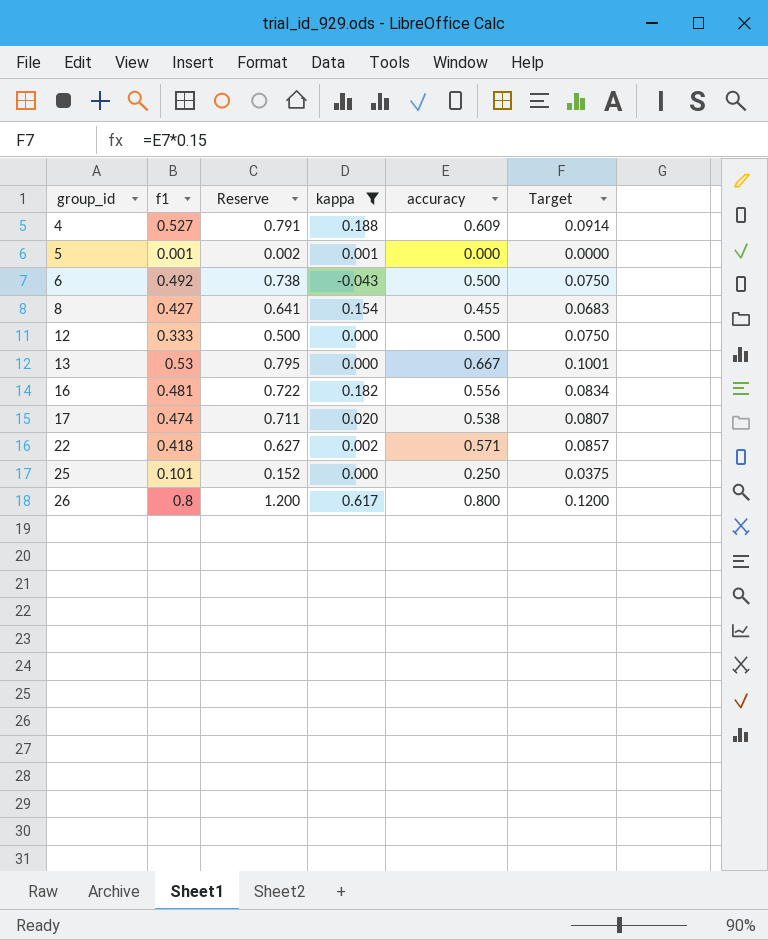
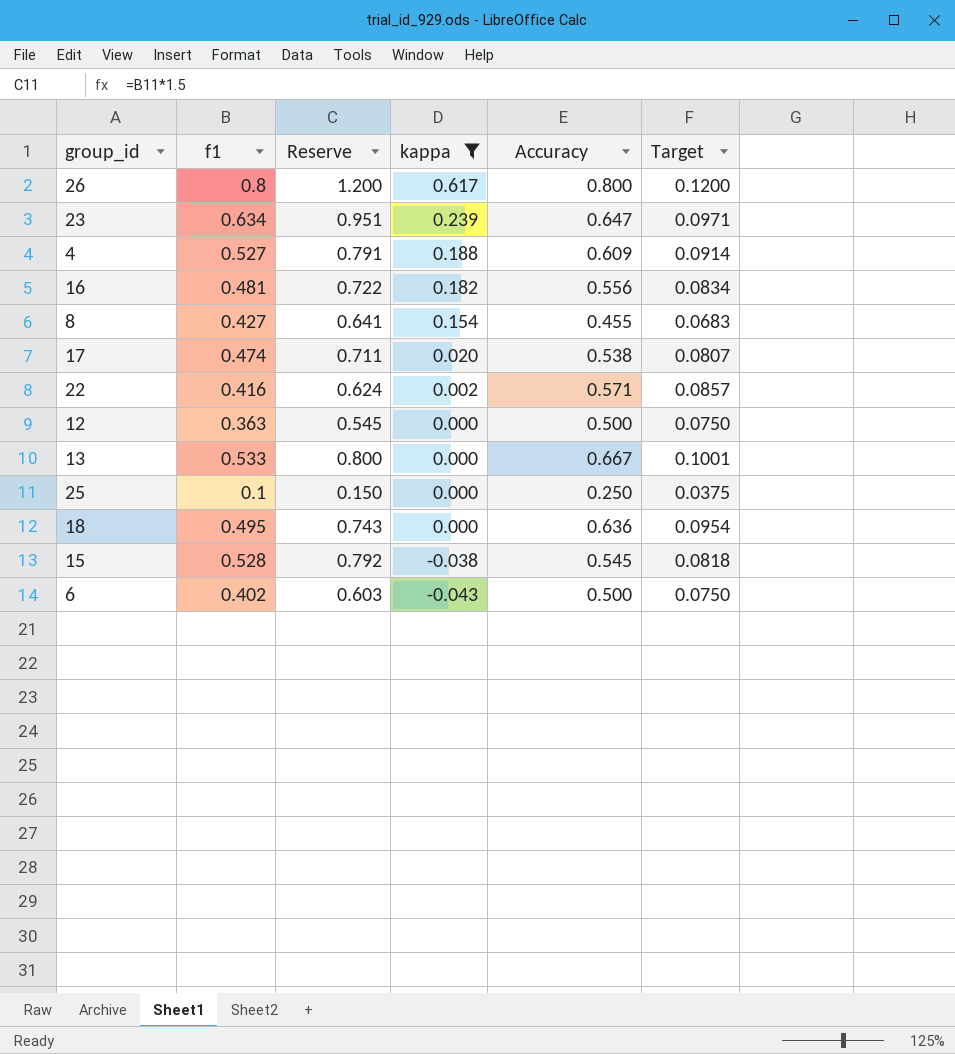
row order: group_id ascending -> kappa descending
column name: accuracy -> Accuracy
row 5: 0.001 | 0.002 | 0.001 | 0.000 | 0.0000 -> none
row 23: none -> 0.634 | 0.951 | 0.239 | 0.647 | 0.0971
22 | f1: 0.418 -> 0.416
22 | Reserve: 0.627 -> 0.624
12 | f1: 0.333 -> 0.363
12 | Reserve: 0.500 -> 0.545
13 | f1: 0.53 -> 0.533
13 | Reserve: 0.795 -> 0.800
25 | f1: 0.101 -> 0.1
25 | Reserve: 0.152 -> 0.150
row 18: none -> 0.495 | 0.743 | 0.000 | 0.636 | 0.0954
row 15: none -> 0.528 | 0.792 | -0.038 | 0.545 | 0.0818
6 | f1: 0.492 -> 0.402
6 | Reserve: 0.738 -> 0.603

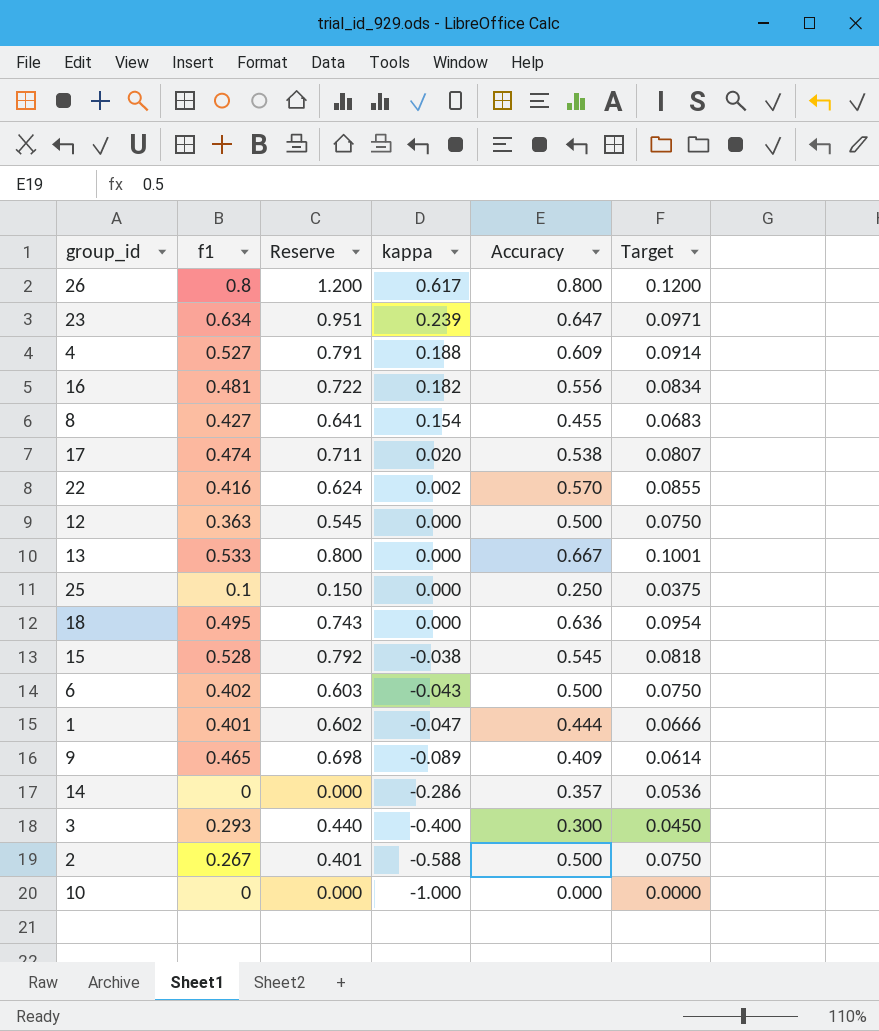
filter: kappa >= -0.043 -> none
22 | Accuracy: 0.571 -> 0.570
22 | Target: 0.0857 -> 0.0855

